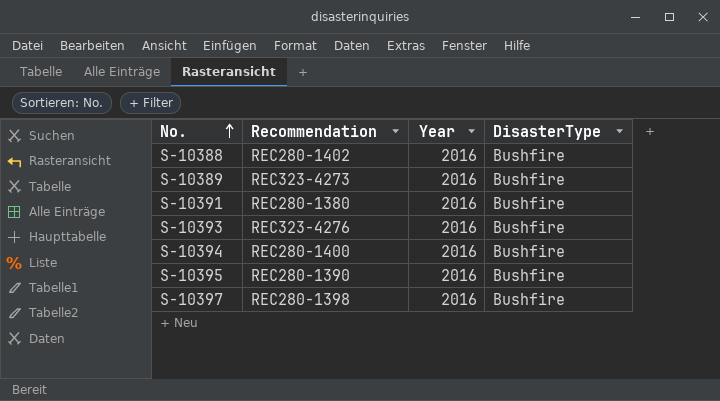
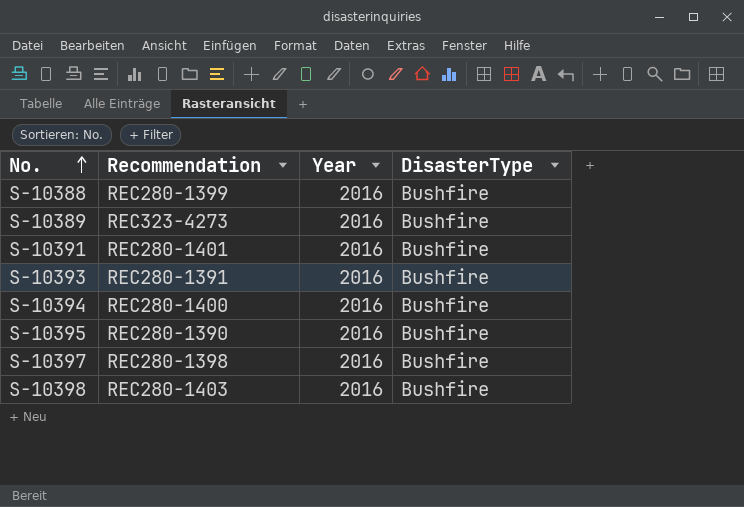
S-10388 | Recommendation: REC280-1402 -> REC280-1399
S-10391 | Recommendation: REC280-1380 -> REC280-1401
S-10393 | Recommendation: REC323-4276 -> REC280-1391
row S-10398: none -> REC280-1403 | 2016 | Bushfire

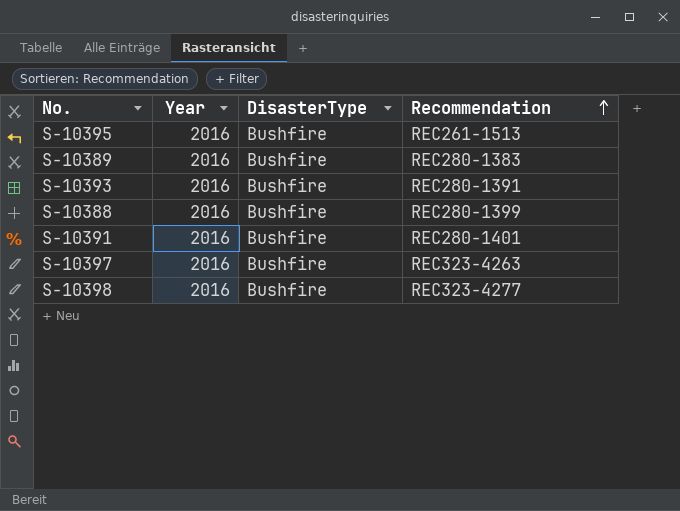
row order: No. ascending -> Recommendation ascending
column Recommendation | position: 2 -> 4
row S-10394: REC280-1400 | 2016 | Bushfire -> none
S-10395 | Recommendation: REC280-1390 -> REC261-1513
S-10389 | Recommendation: REC323-4273 -> REC280-1383
S-10397 | Recommendation: REC280-1398 -> REC323-4263
S-10398 | Recommendation: REC280-1403 -> REC323-4277

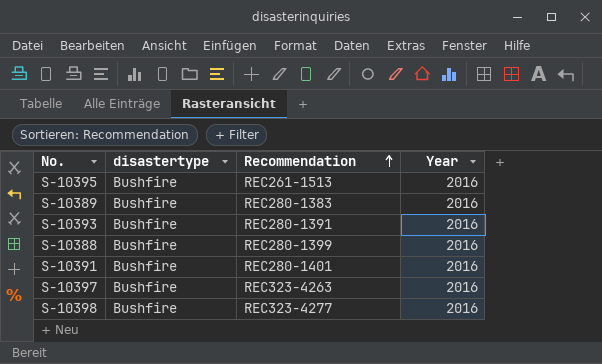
column name: DisasterType -> disastertype
column Year | position: 2 -> 4

